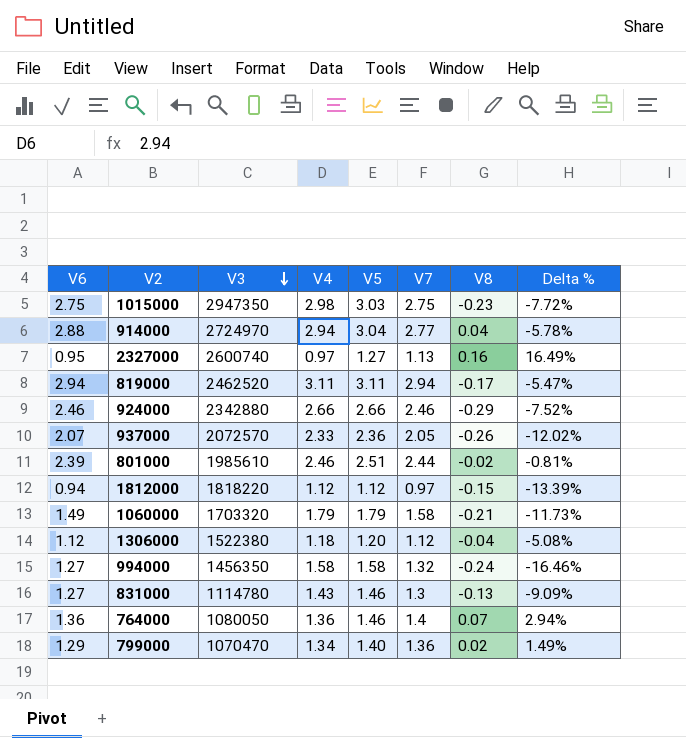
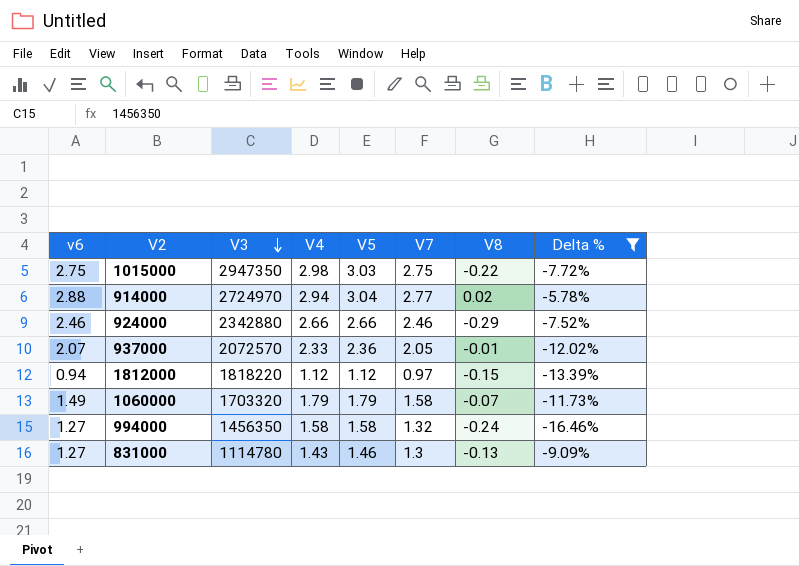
filter: none -> Delta % <= -5.78%
column name: V6 -> v6
1015000 | V8: -0.23 -> -0.22
914000 | V8: 0.04 -> 0.02
937000 | V8: -0.26 -> -0.01
1060000 | V8: -0.21 -> -0.07

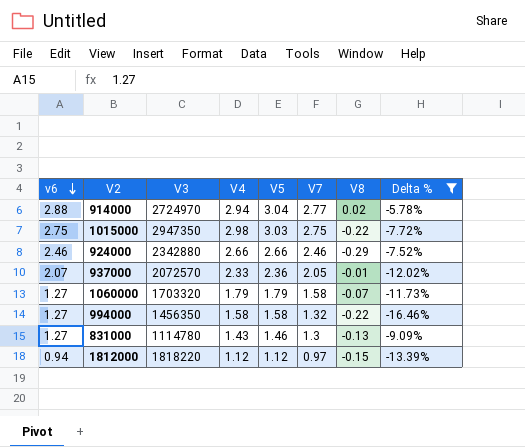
row order: V3 descending -> v6 descending
1060000 | v6: 1.49 -> 1.27
994000 | V8: -0.24 -> -0.22

